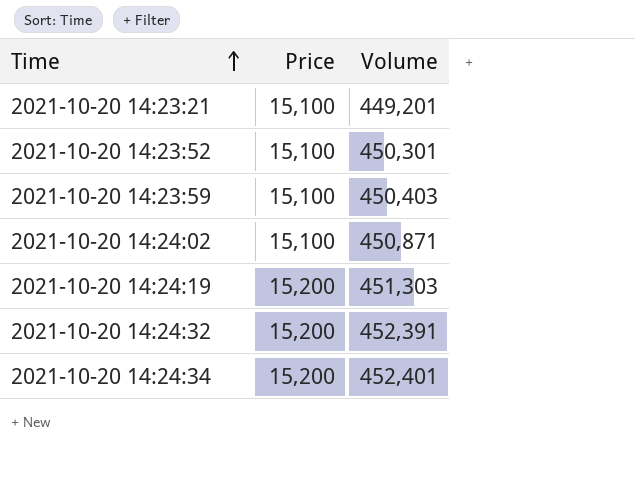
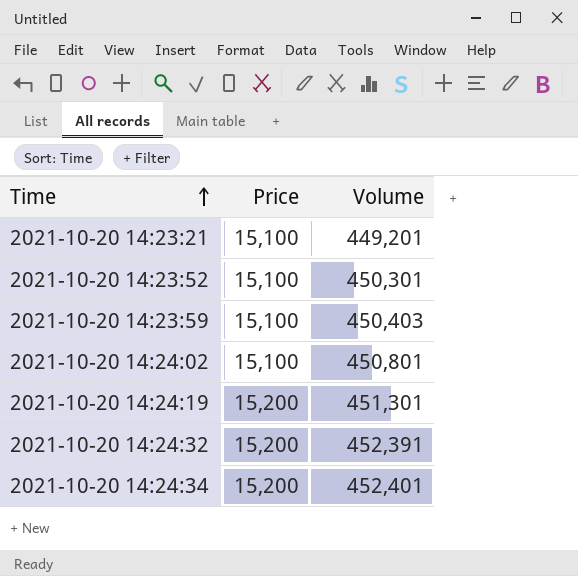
2021-10-20 14:24:02 | Volume: 450,871 -> 450,801
2021-10-20 14:24:19 | Volume: 451,303 -> 451,301

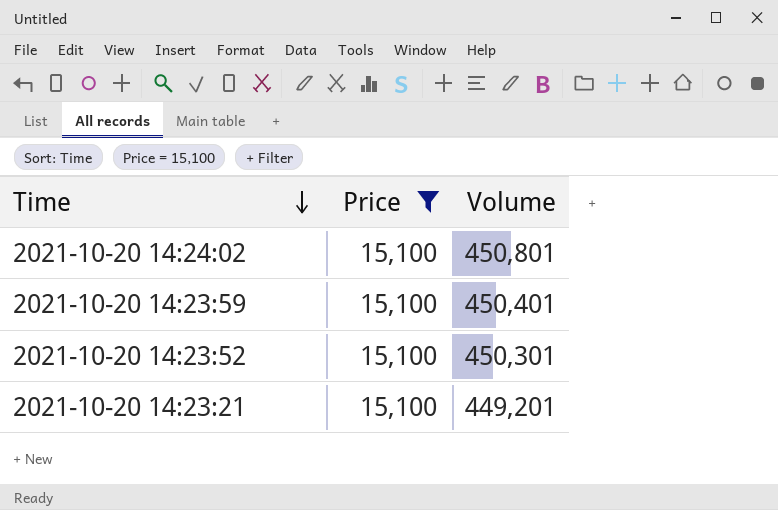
filter: none -> Price = 15,100
row order: Time ascending -> Time descending
2021-10-20 14:23:59 | Volume: 450,403 -> 450,401

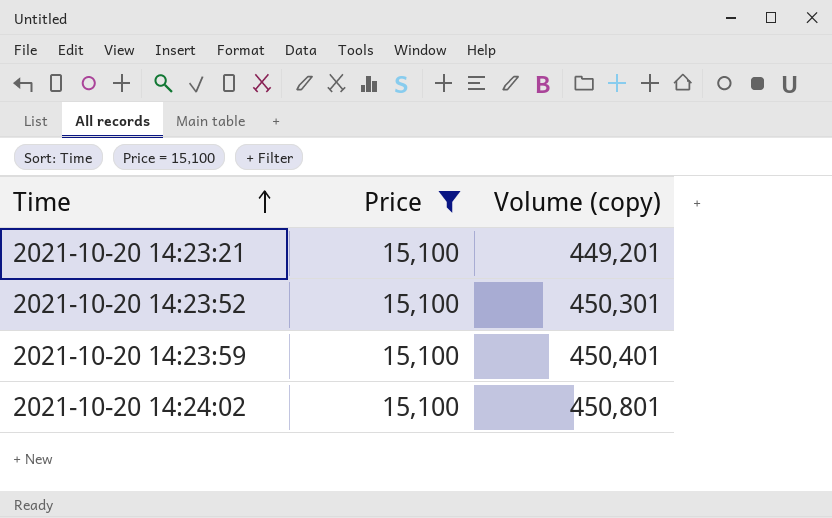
row order: Time descending -> Time ascending
column name: Volume -> Volume (copy)

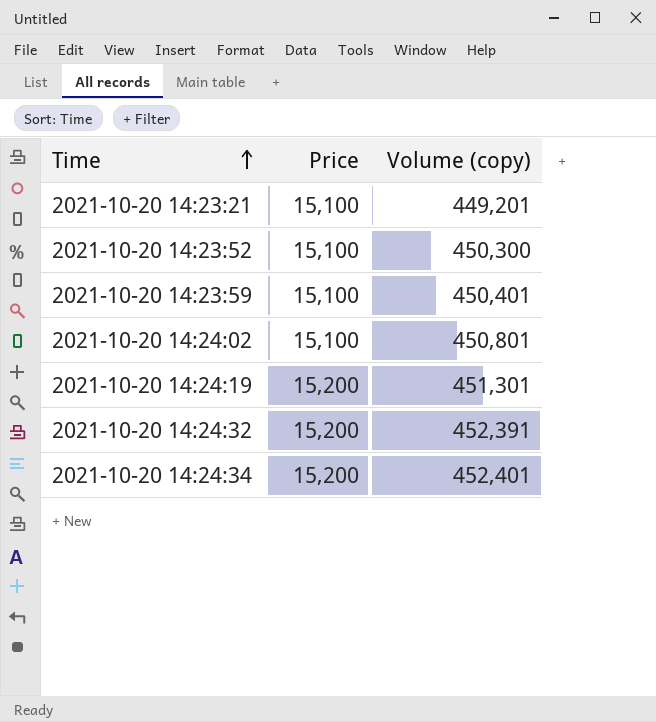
filter: Price = 15,100 -> none
2021-10-20 14:23:52 | Volume (copy): 450,301 -> 450,300

